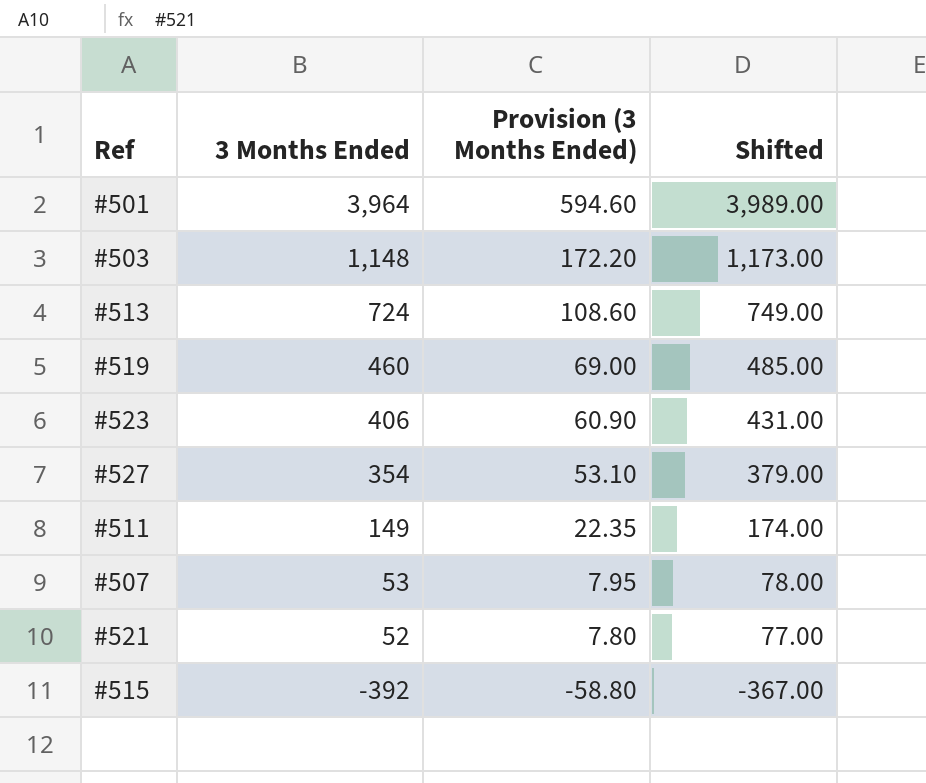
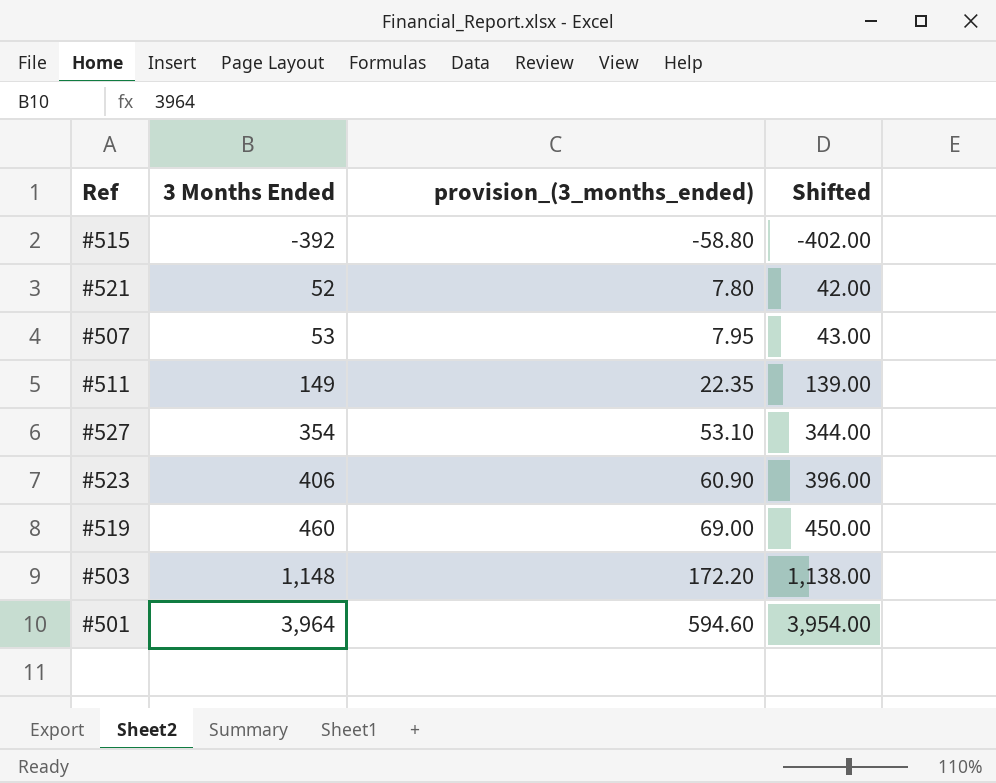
row order: 3 Months Ended descending -> 3 Months Ended ascending
column name: Provision (3 Months Ended) -> provision_(3_months_ended)
column Shifted | formula: [3 Months Ended] + 25 -> [3 Months Ended] - 10
row #513: 724 | 108.60 | 749.00 -> none

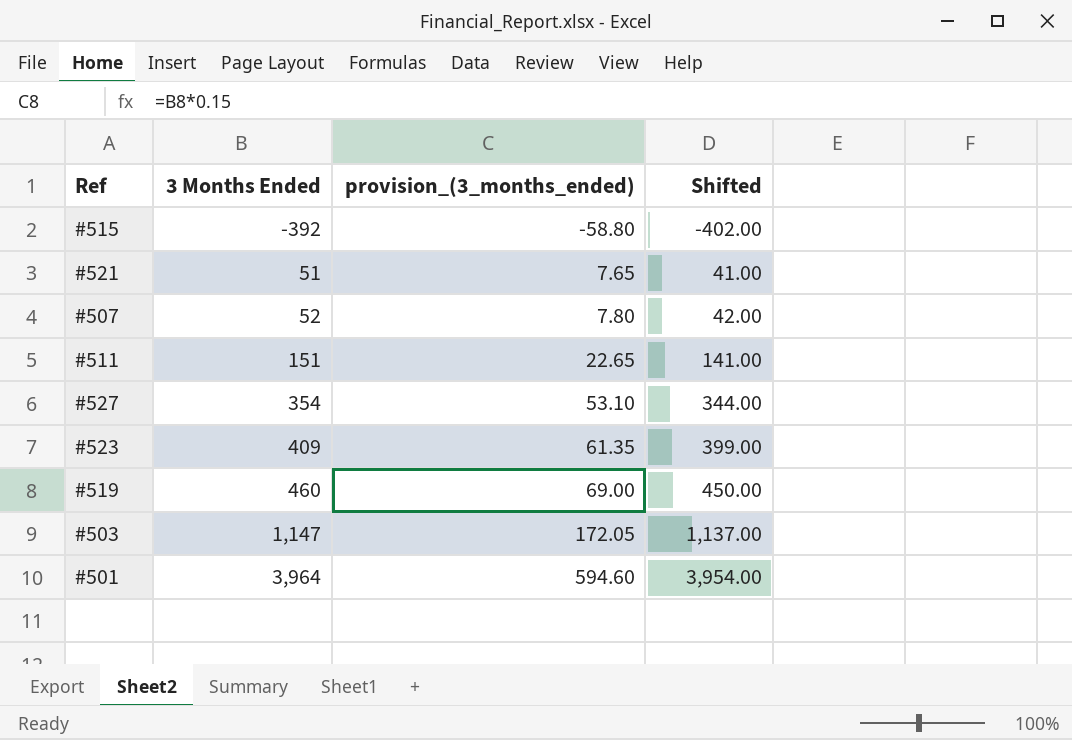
#521 | 3 Months Ended: 52 -> 51
#521 | provision_(3_months_ended): 7.80 -> 7.65
#521 | Shifted: 42.00 -> 41.00
#507 | 3 Months Ended: 53 -> 52
#507 | provision_(3_months_ended): 7.95 -> 7.80
#507 | Shifted: 43.00 -> 42.00
#511 | 3 Months Ended: 149 -> 151
#511 | provision_(3_months_ended): 22.35 -> 22.65
#511 | Shifted: 139.00 -> 141.00
#523 | 3 Months Ended: 406 -> 409
#523 | provision_(3_months_ended): 60.90 -> 61.35
#523 | Shifted: 396.00 -> 399.00
#503 | 3 Months Ended: 1,148 -> 1,147
#503 | provision_(3_months_ended): 172.20 -> 172.05
#503 | Shifted: 1,138.00 -> 1,137.00

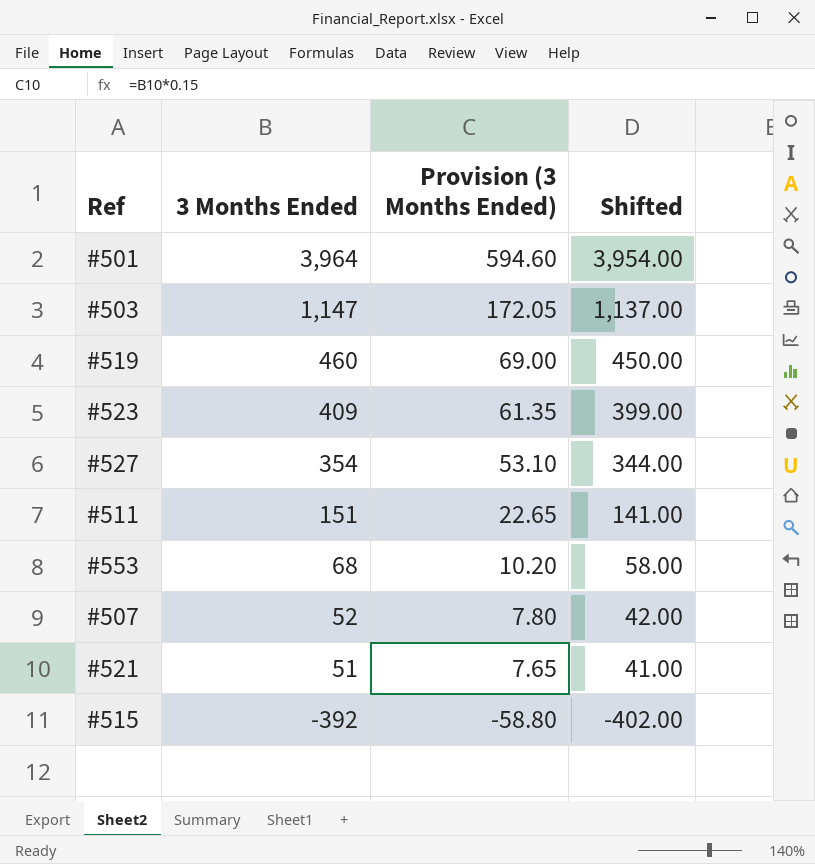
row order: 3 Months Ended ascending -> 3 Months Ended descending
column name: provision_(3_months_ended) -> Provision (3 Months Ended)
row #553: none -> 68 | 10.20 | 58.00

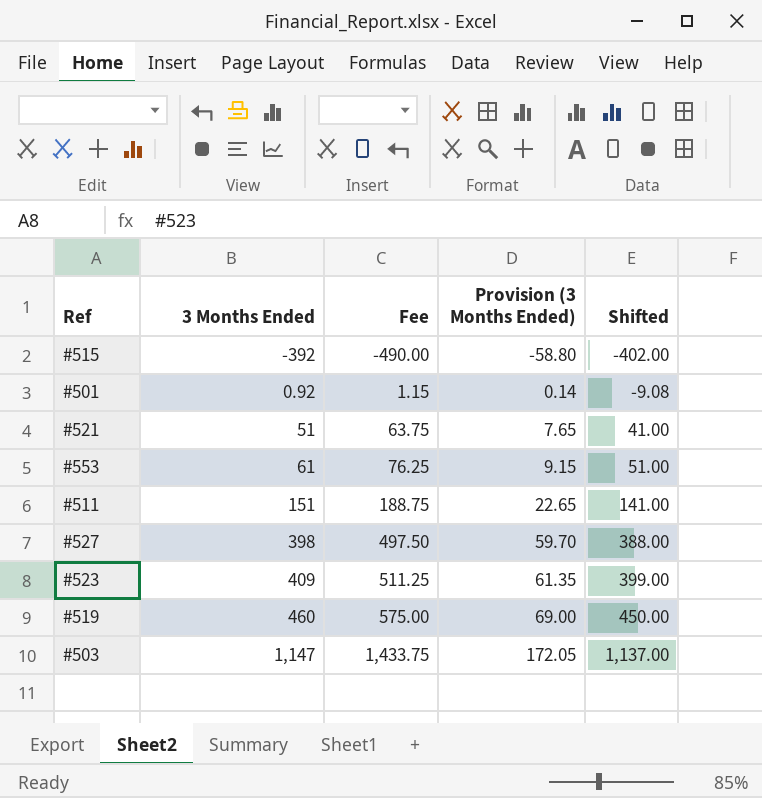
row order: 3 Months Ended descending -> 3 Months Ended ascending
column Fee | formula: none -> [3 Months Ended] * 1.25
row #507: 52 | 7.80 | 42.00 -> none
#501 | 3 Months Ended: 3,964 -> 0.92
#501 | Provision (3 Months Ended): 594.60 -> 0.14
#501 | Shifted: 3,954.00 -> -9.08
#553 | 3 Months Ended: 68 -> 61
#553 | Provision (3 Months Ended): 10.20 -> 9.15
#553 | Shifted: 58.00 -> 51.00
#527 | 3 Months Ended: 354 -> 398
#527 | Provision (3 Months Ended): 53.10 -> 59.70
#527 | Shifted: 344.00 -> 388.00

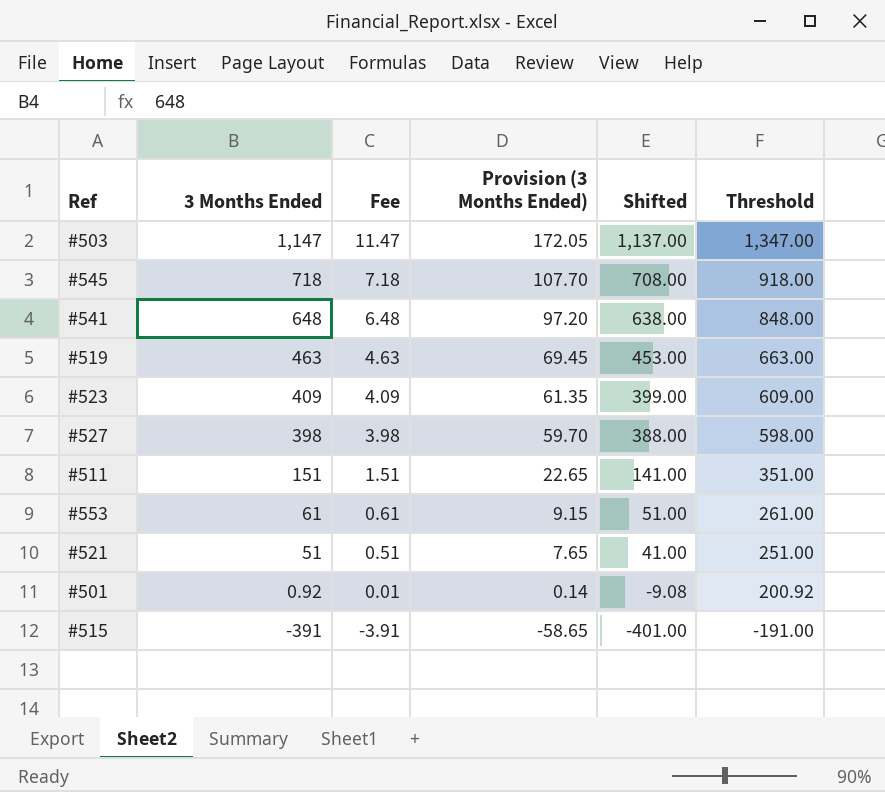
row order: 3 Months Ended ascending -> 3 Months Ended descending
column Fee | formula: [3 Months Ended] * 1.25 -> [3 Months Ended] * 0.01
column Threshold | formula: none -> [3 Months Ended] + 200
row #545: none -> 718 | 7.18 | 107.70 | 708.00 | 918.00
row #541: none -> 648 | 6.48 | 97.20 | 638.00 | 848.00
#519 | 3 Months Ended: 460 -> 463
#519 | Provision (3 Months Ended): 69.00 -> 69.45
#519 | Shifted: 450.00 -> 453.00
#515 | 3 Months Ended: -392 -> -391
#515 | Provision (3 Months Ended): -58.80 -> -58.65
#515 | Shifted: -402.00 -> -401.00

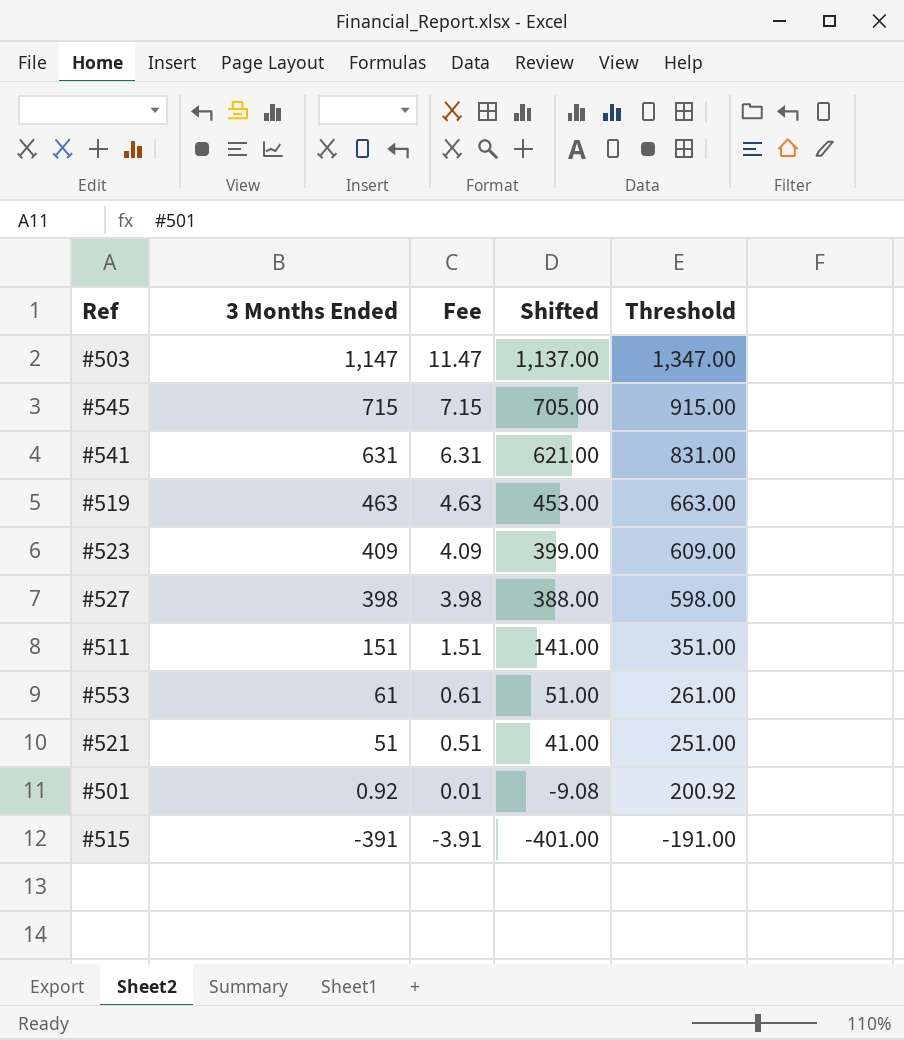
column Provision (3 Months Ended) | formula: [3 Months Ended] * 0.15 -> none
#545 | 3 Months Ended: 718 -> 715
#545 | Fee: 7.18 -> 7.15
#545 | Shifted: 708.00 -> 705.00
#545 | Threshold: 918.00 -> 915.00
#541 | 3 Months Ended: 648 -> 631
#541 | Fee: 6.48 -> 6.31
#541 | Shifted: 638.00 -> 621.00
#541 | Threshold: 848.00 -> 831.00

